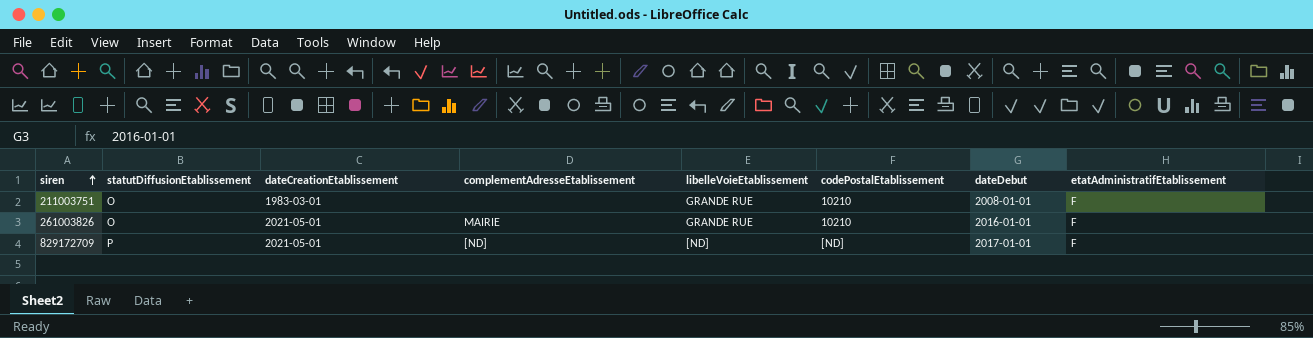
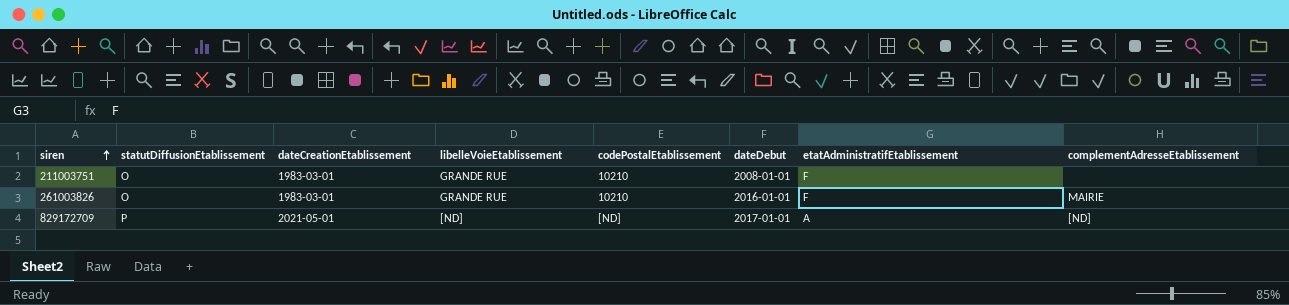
column complementAdresseEtablissement | position: 4 -> 8
261003826 | dateCreationEtablissement: 2021-05-01 -> 1983-03-01
829172709 | etatAdministratifEtablissement: F -> A

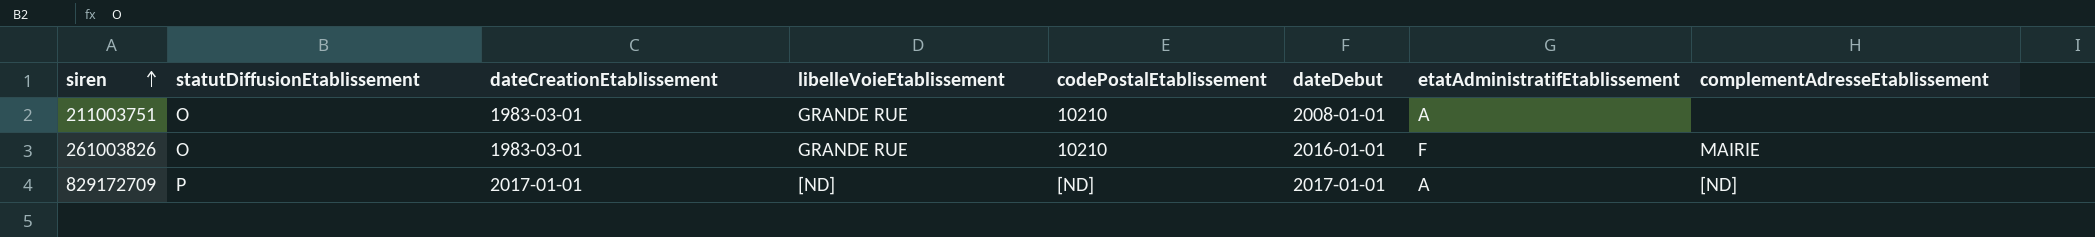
211003751 | etatAdministratifEtablissement: F -> A
829172709 | dateCreationEtablissement: 2021-05-01 -> 2017-01-01

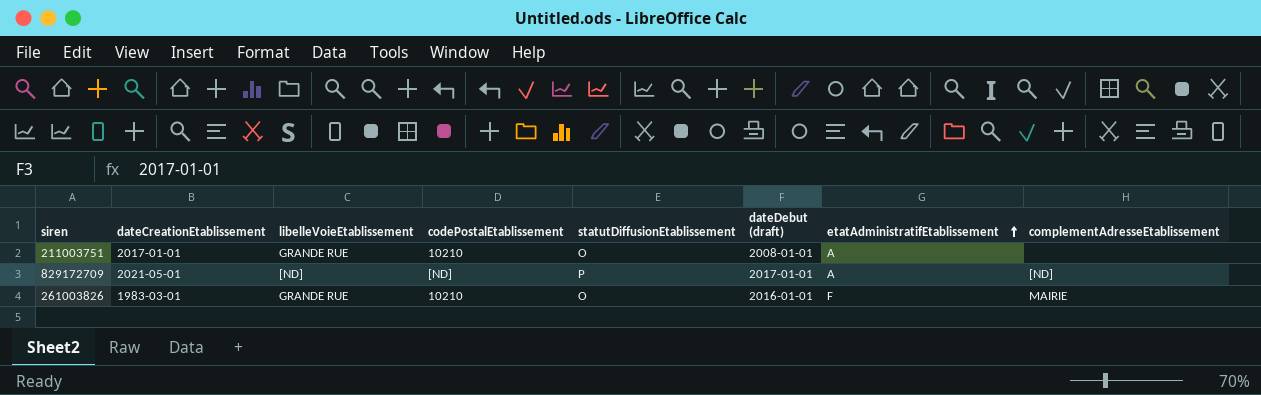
row order: siren ascending -> etatAdministratifEtablissement ascending
column statutDiffusionEtablissement | position: 2 -> 5
column name: dateDebut -> dateDebut (draft)
211003751 | dateCreationEtablissement: 1983-03-01 -> 2017-01-01
829172709 | dateCreationEtablissement: 2017-01-01 -> 2021-05-01

